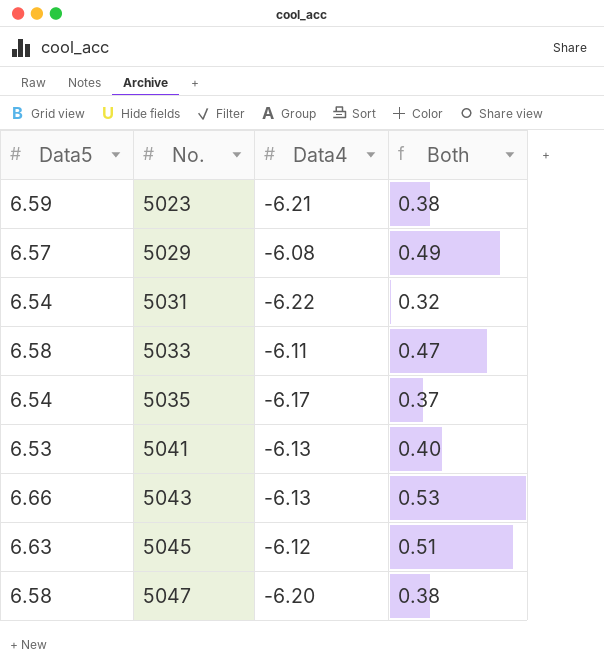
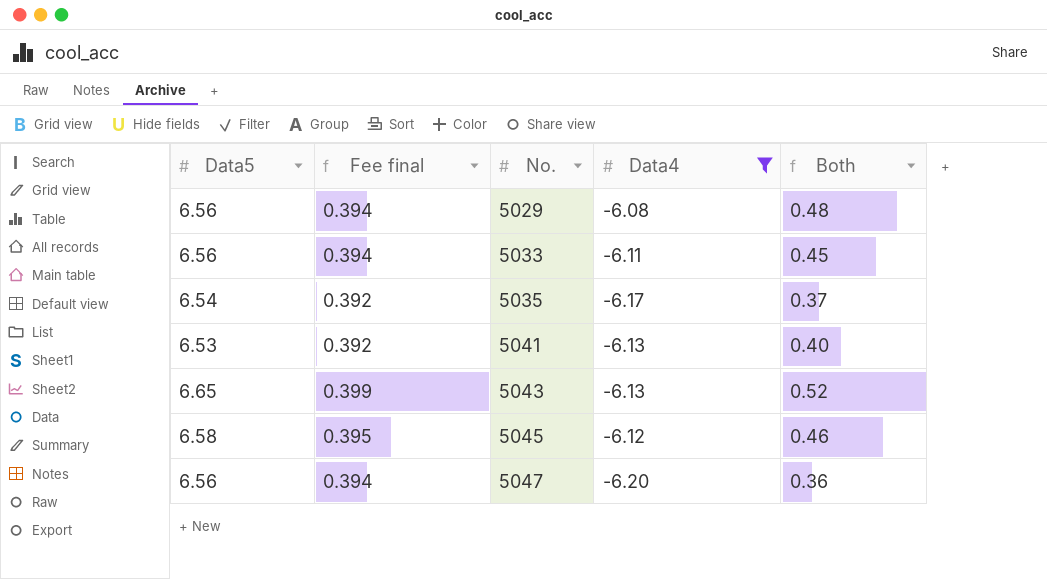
filter: none -> Data4 >= -6.20
column Fee final | formula: none -> [Data5] * 0.06
5029 | Data5: 6.57 -> 6.56
5029 | Both: 0.49 -> 0.48
5033 | Data5: 6.58 -> 6.56
5033 | Both: 0.47 -> 0.45
5043 | Data5: 6.66 -> 6.65
5043 | Both: 0.53 -> 0.52
5045 | Data5: 6.63 -> 6.58
5045 | Both: 0.51 -> 0.46
5047 | Data5: 6.58 -> 6.56
5047 | Both: 0.38 -> 0.36

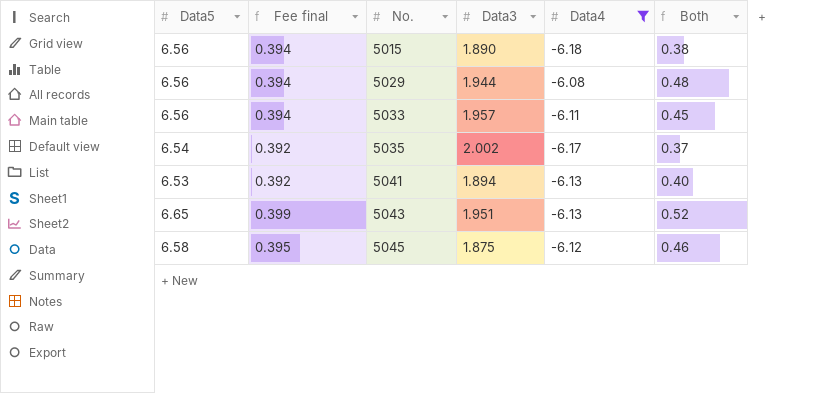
column Data3 | position: none -> 4
row 5047: 6.56 | 0.394 | -6.20 | 0.36 -> none
row 5015: none -> 6.56 | 0.394 | 1.890 | -6.18 | 0.38

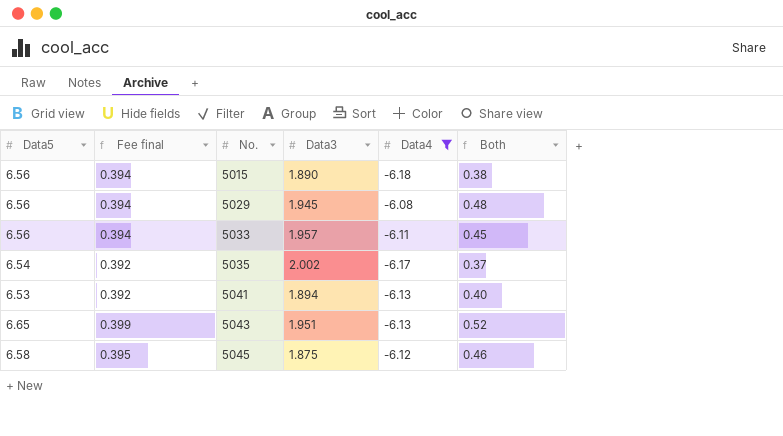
5029 | Data3: 1.944 -> 1.945

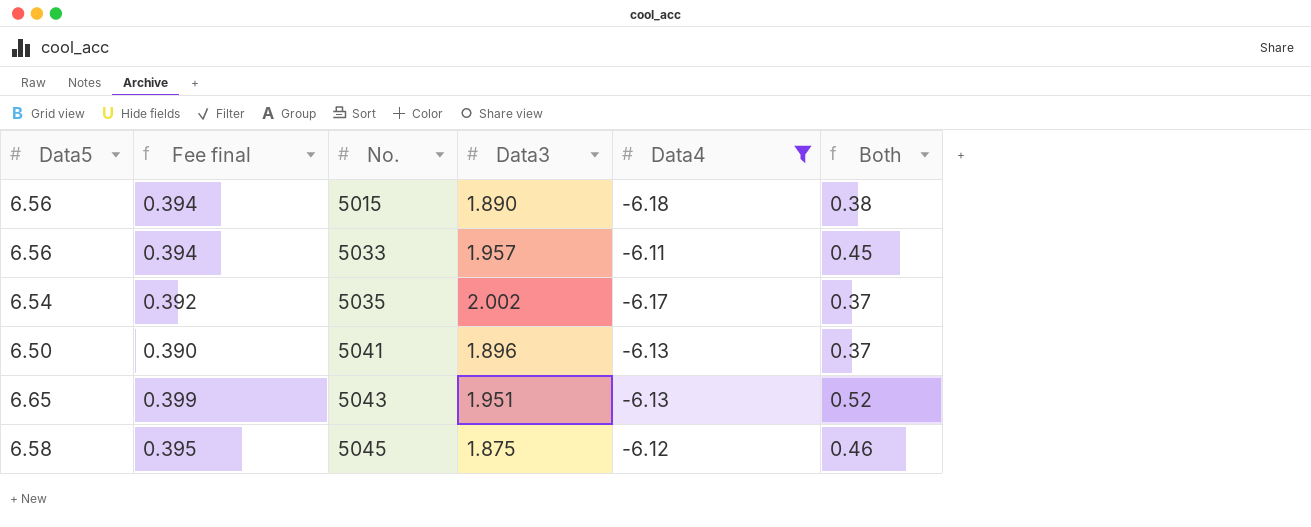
row 5029: 6.56 | 0.394 | 1.945 | -6.08 | 0.48 -> none
5041 | Data5: 6.53 -> 6.50
5041 | Fee final: 0.392 -> 0.390
5041 | Data3: 1.894 -> 1.896
5041 | Both: 0.40 -> 0.37

